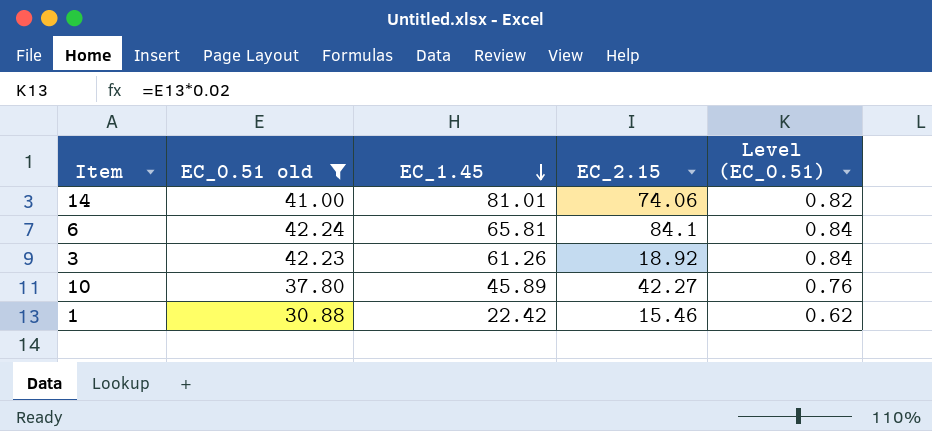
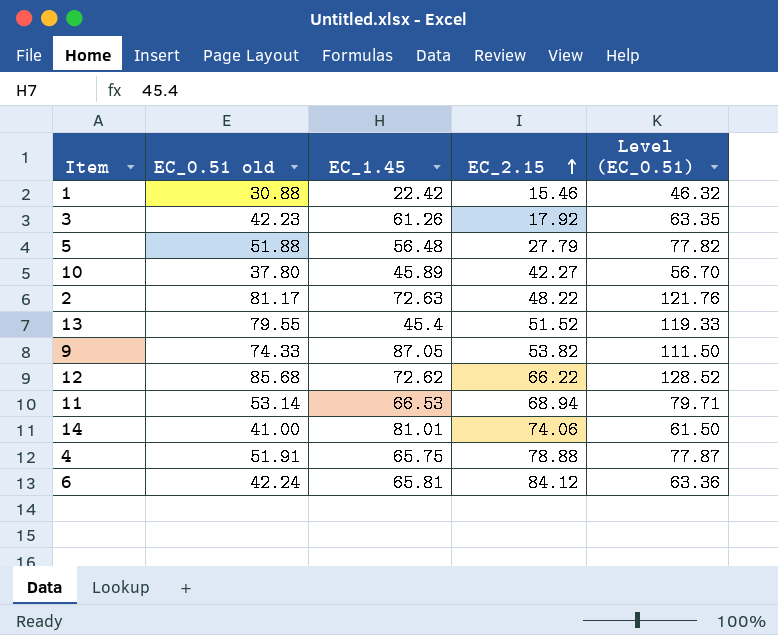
filter: EC_0.51 old <= 42.24 -> none
row order: EC_1.45 descending -> EC_2.15 ascending
column Level (EC_0.51) | formula: [EC_0.51 old] * 0.02 -> [EC_0.51 old] * 1.5
3 | EC_2.15: 18.92 -> 17.92
6 | EC_2.15: 84.1 -> 84.12

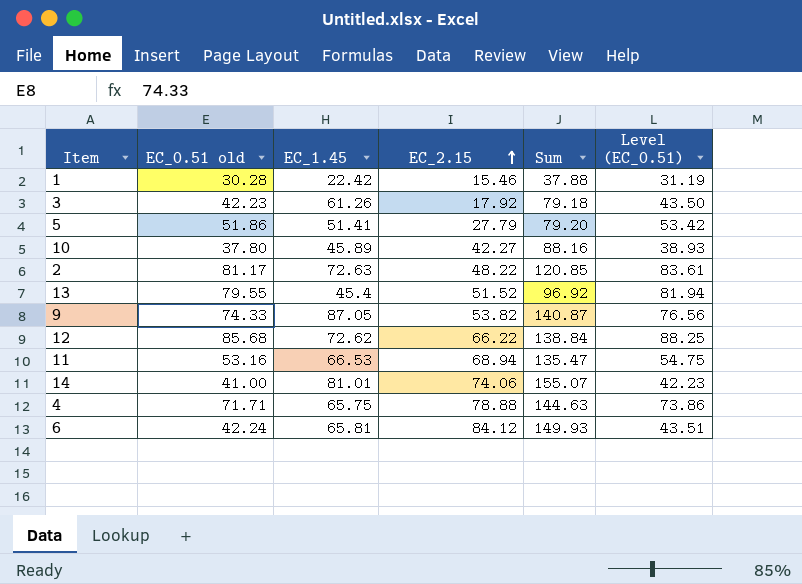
column Sum | formula: none -> [EC_1.45] + [EC_2.15]
column Level (EC_0.51) | formula: [EC_0.51 old] * 1.5 -> [EC_0.51 old] * 1.03
1 | EC_0.51 old: 30.88 -> 30.28
5 | EC_0.51 old: 51.88 -> 51.86
5 | EC_1.45: 56.48 -> 51.41
11 | EC_0.51 old: 53.14 -> 53.16
4 | EC_0.51 old: 51.91 -> 71.71

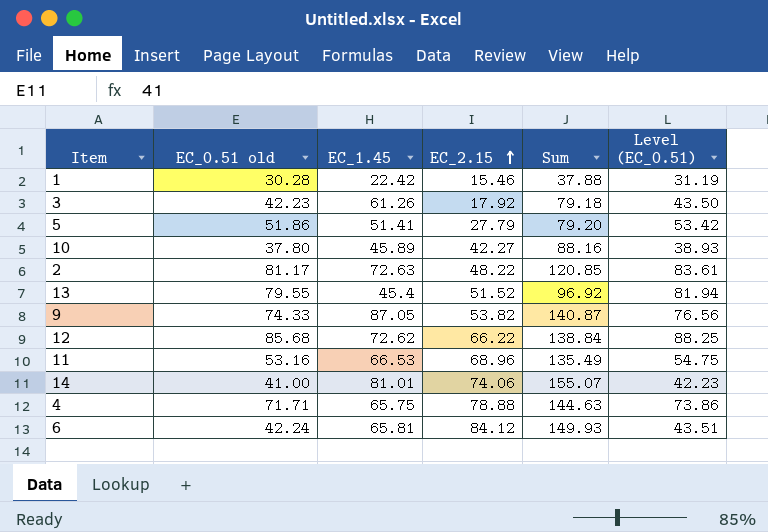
11 | EC_2.15: 68.94 -> 68.96
11 | Sum: 135.47 -> 135.49

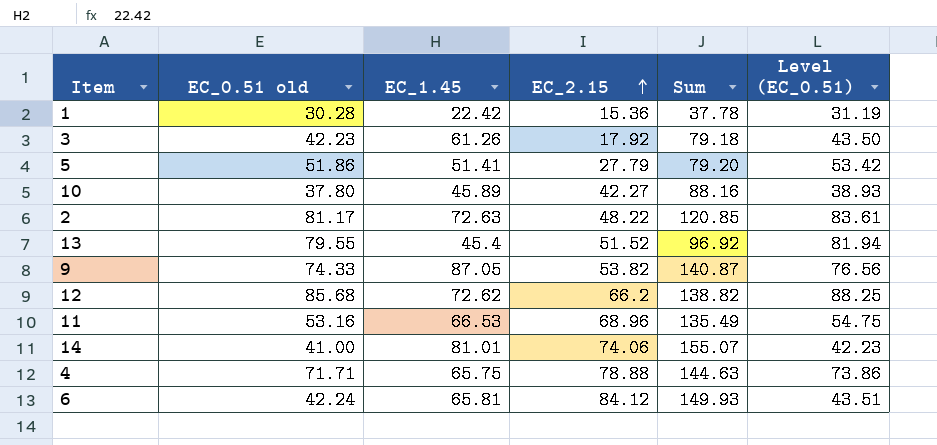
1 | EC_2.15: 15.46 -> 15.36
1 | Sum: 37.88 -> 37.78
12 | EC_2.15: 66.22 -> 66.2
12 | Sum: 138.84 -> 138.82

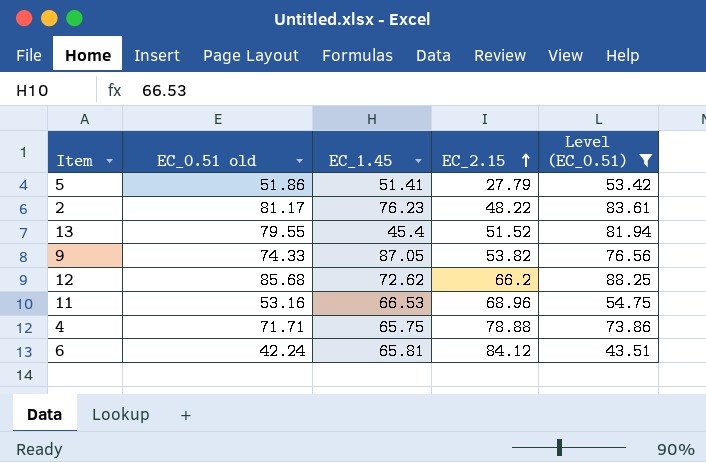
filter: none -> Level (EC_0.51) >= 43.51
column Sum | formula: [EC_1.45] + [EC_2.15] -> none
2 | EC_1.45: 72.63 -> 76.23

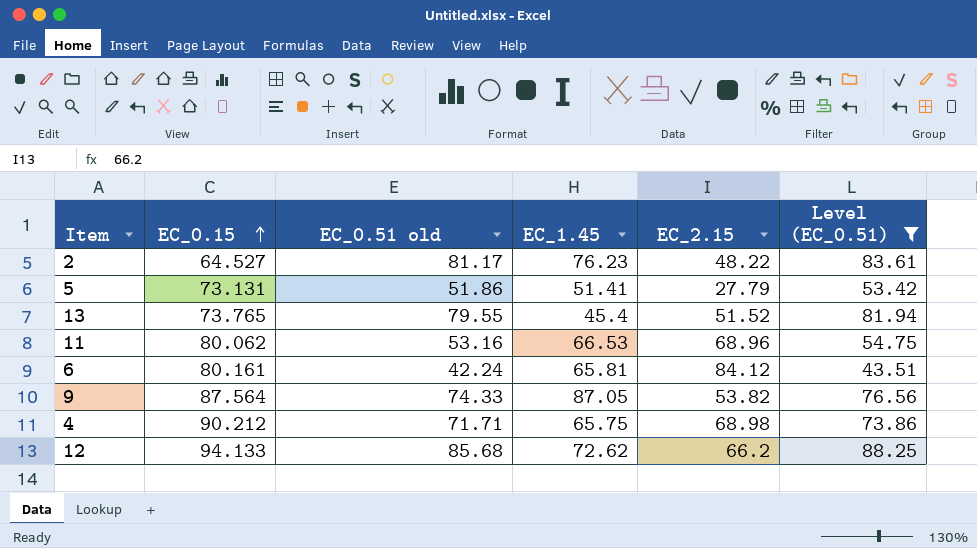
row order: EC_2.15 ascending -> EC_0.15 ascending
column EC_0.15 | position: none -> 2
4 | EC_2.15: 78.88 -> 68.98

